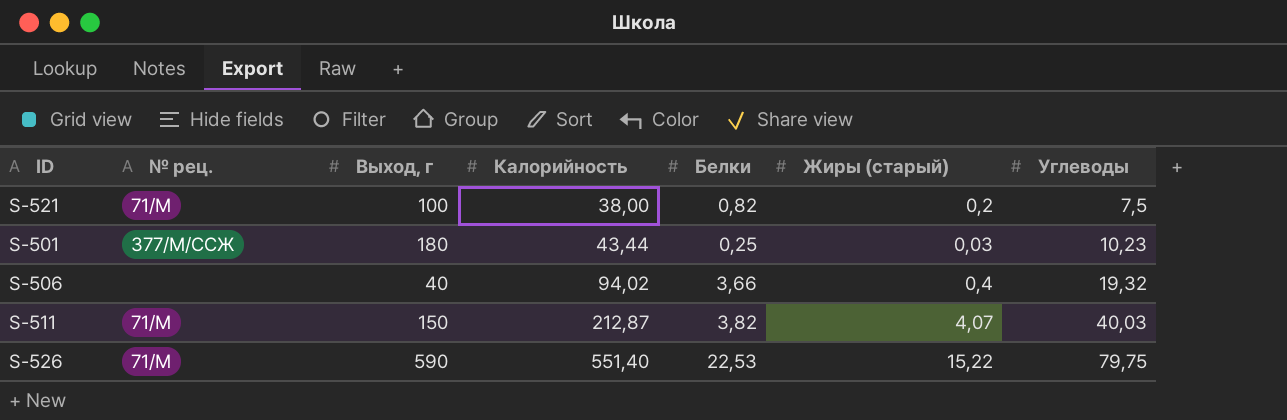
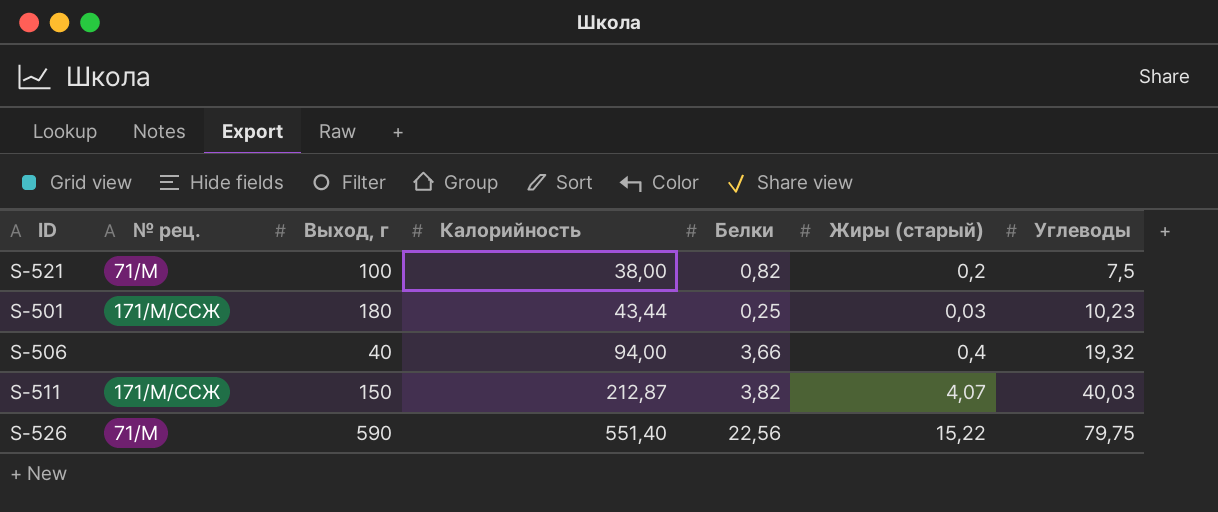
S-501 | № рец.: 377/М/ССЖ -> 171/М/ССЖ
S-506 | Калорийность: 94,02 -> 94,00
S-511 | № рец.: 71/М -> 171/М/ССЖ
S-526 | Белки: 22,53 -> 22,56

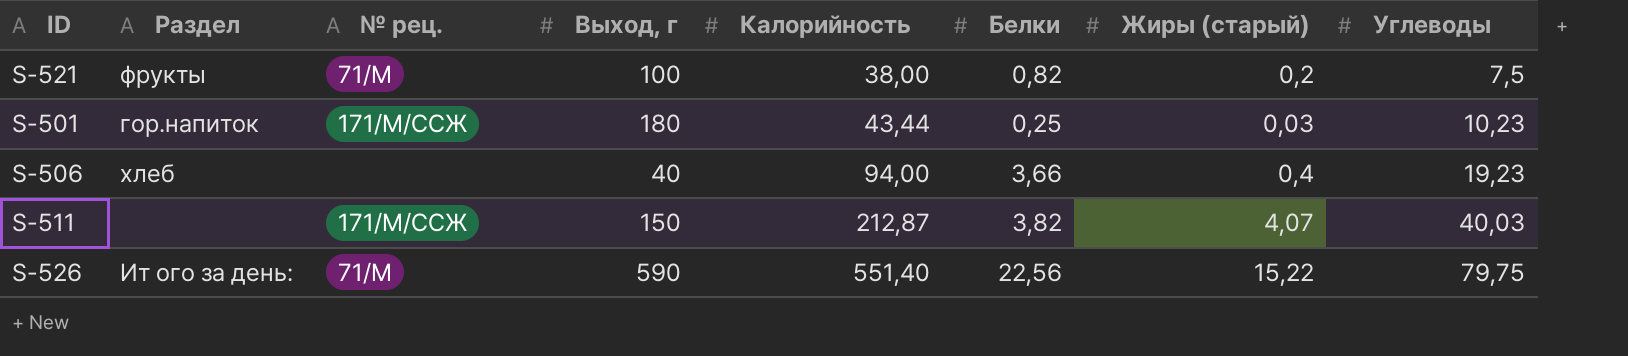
column Раздел | position: none -> 2
S-506 | Углеводы: 19,32 -> 19,23

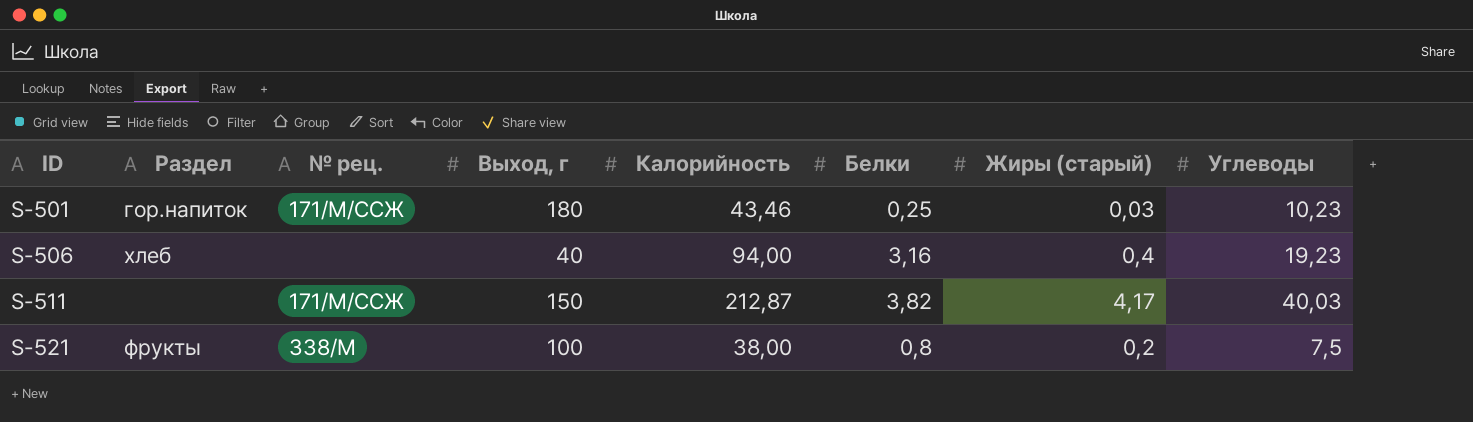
row order: Калорийность ascending -> ID ascending
row S-526: Ит ого за день: | 71/М | 590 | 551,40 | 22,56 | 15,22 | 79,75 -> none
S-501 | Калорийность: 43,44 -> 43,46
S-506 | Белки: 3,66 -> 3,16
S-511 | Жиры (старый): 4,07 -> 4,17
S-521 | № рец.: 71/М -> 338/М
S-521 | Белки: 0,82 -> 0,8

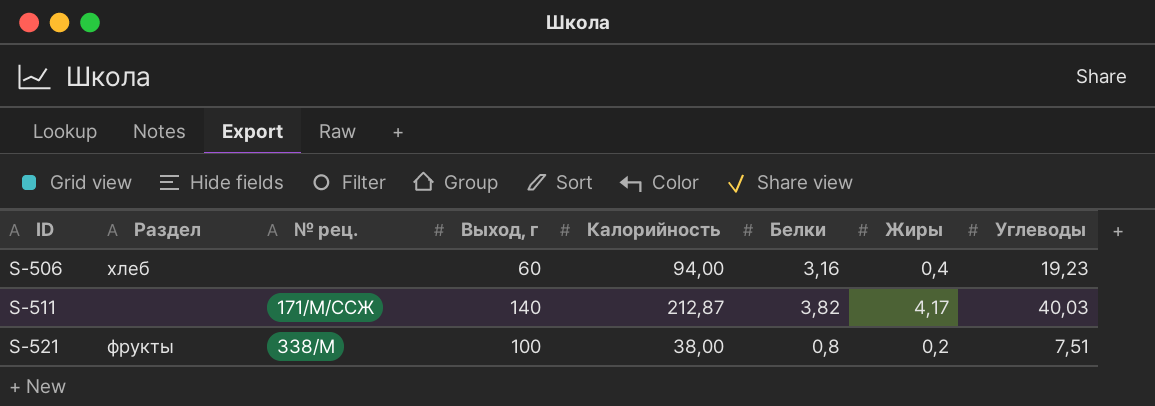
column name: Жиры (старый) -> Жиры
row S-501: гор.напиток | 171/М/ССЖ | 180 | 43,46 | 0,25 | 0,03 | 10,23 -> none
S-506 | Выход, г: 40 -> 60
S-511 | Выход, г: 150 -> 140
S-521 | Углеводы: 7,5 -> 7,51

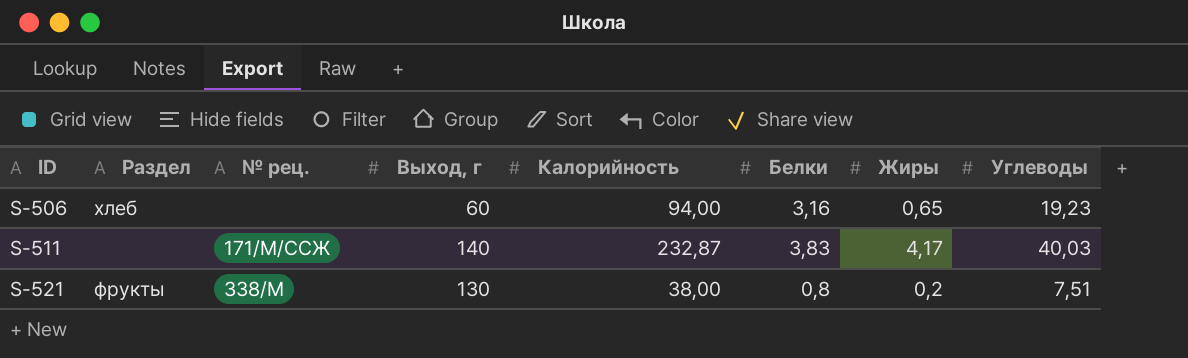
S-506 | Жиры: 0,4 -> 0,65
S-511 | Калорийность: 212,87 -> 232,87
S-511 | Белки: 3,82 -> 3,83
S-521 | Выход, г: 100 -> 130

